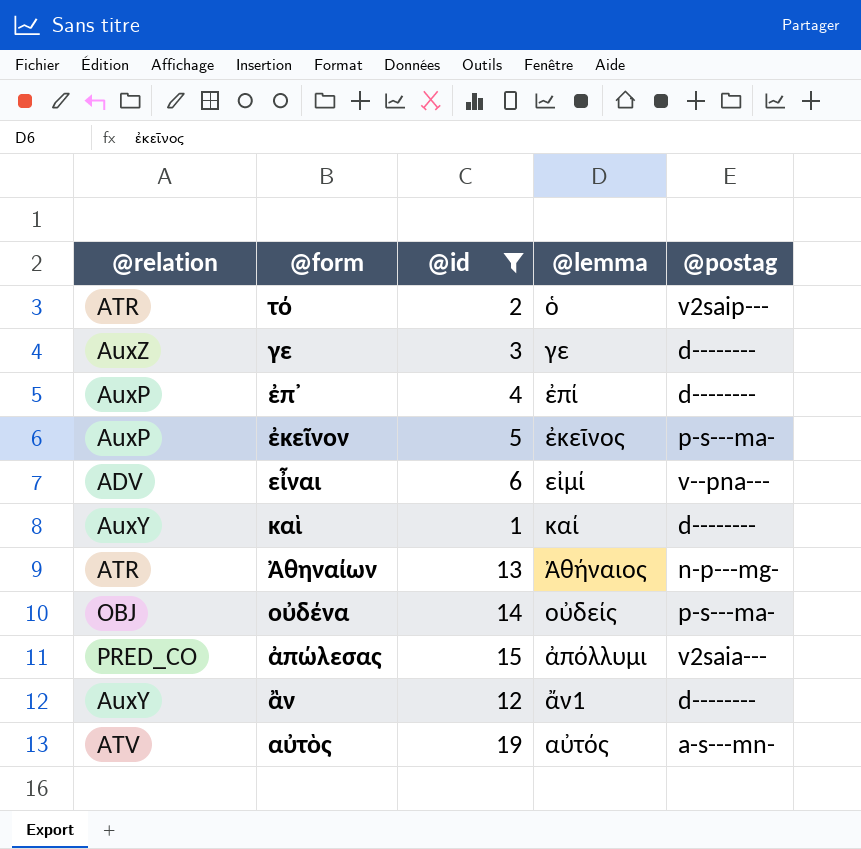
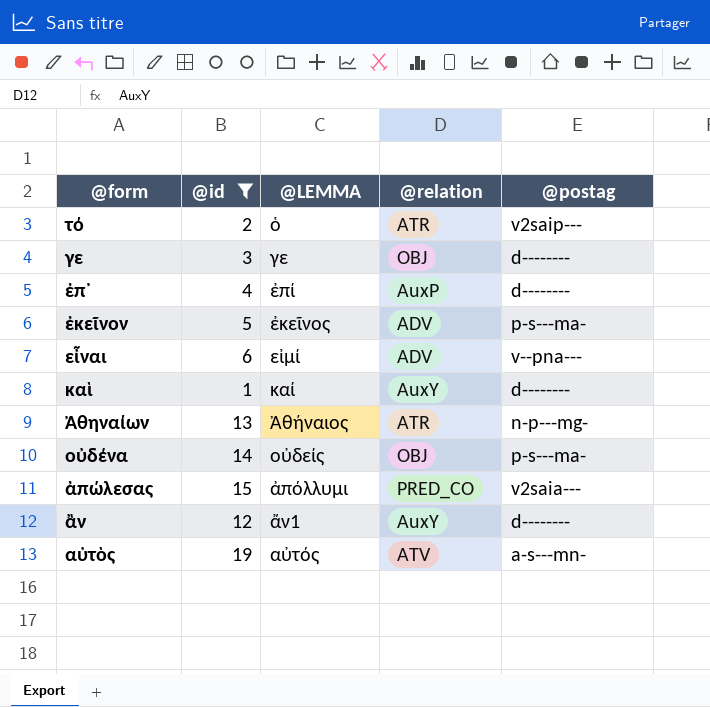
column name: @lemma -> @LEMMA
column @relation | position: 1 -> 4
γε | @relation: AuxZ -> OBJ
ἐκεῖνον | @relation: AuxP -> ADV

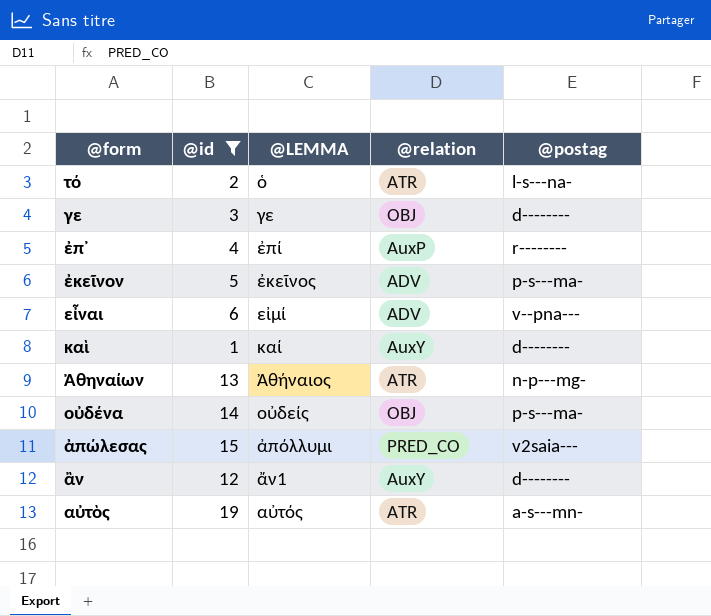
τό | @postag: v2saip--- -> l-s---na-
ἐπ᾽ | @postag: d-------- -> r--------
αὐτὸς | @relation: ATV -> ATR

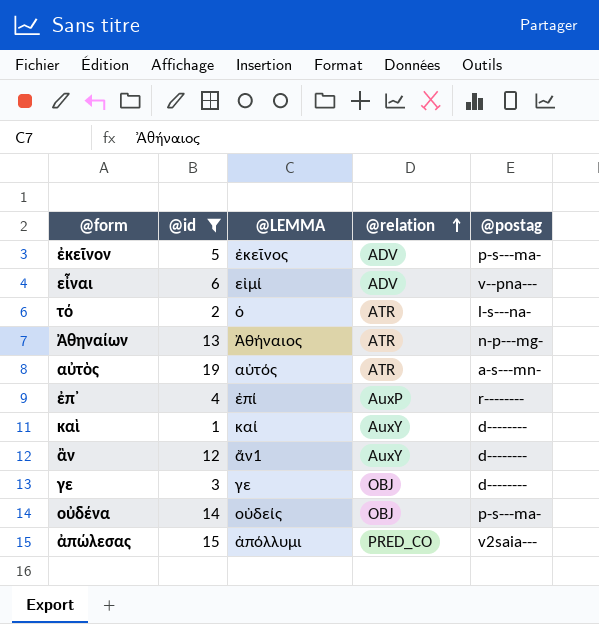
row order: none -> @relation ascending

